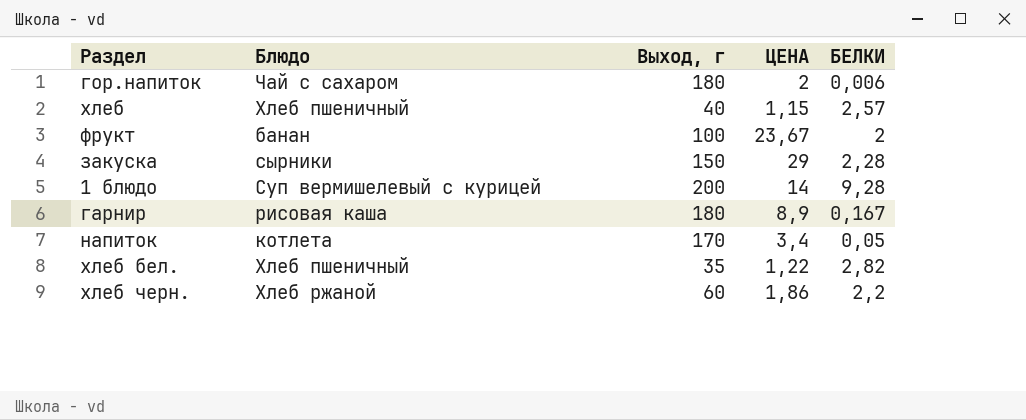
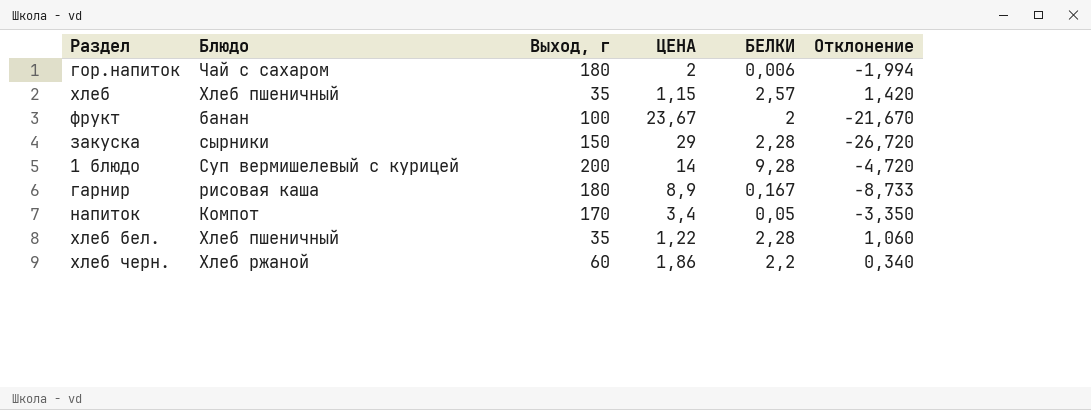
column Отклонение | formula: none -> [БЕЛКИ] - [ЦЕНА]
хлеб | Выход, г: 40 -> 35
напиток | Блюдо: котлета -> Компот
хлеб бел. | БЕЛКИ: 2,82 -> 2,28

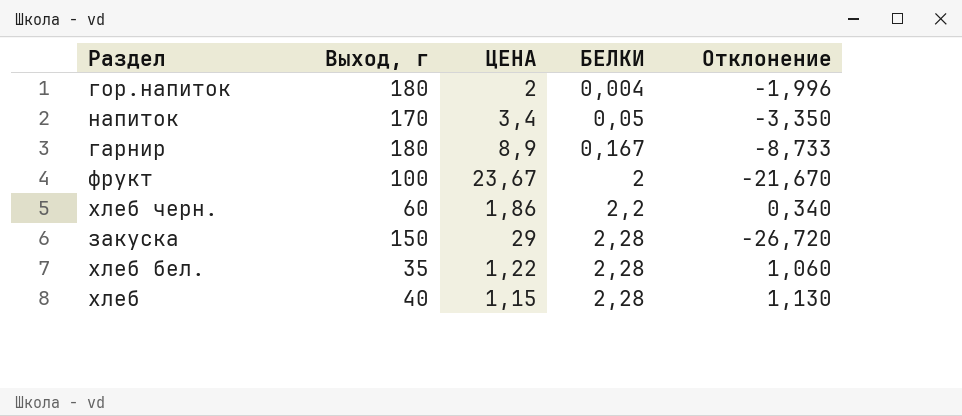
row order: none -> БЕЛКИ ascending
column Блюдо | position: 2 -> none
row 1 блюдо: Суп вермишелевый с курицей | 200 | 14 | 9,28 | -4,720 -> none
гор.напиток | БЕЛКИ: 0,006 -> 0,004
гор.напиток | Отклонение: -1,994 -> -1,996
хлеб | Выход, г: 35 -> 40
хлеб | БЕЛКИ: 2,57 -> 2,28
хлеб | Отклонение: 1,420 -> 1,130

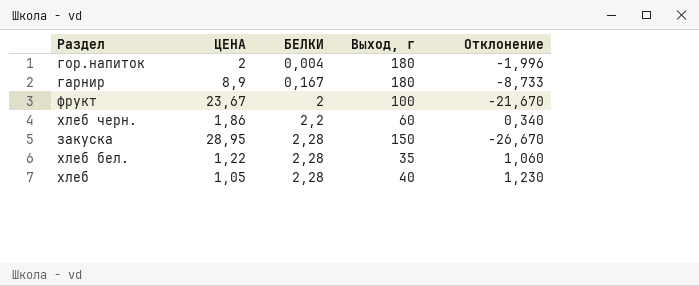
column Выход, г | position: 2 -> 4
row напиток: 170 | 3,4 | 0,05 | -3,350 -> none
закуска | ЦЕНА: 29 -> 28,95
закуска | Отклонение: -26,720 -> -26,670
хлеб | ЦЕНА: 1,15 -> 1,05
хлеб | Отклонение: 1,130 -> 1,230

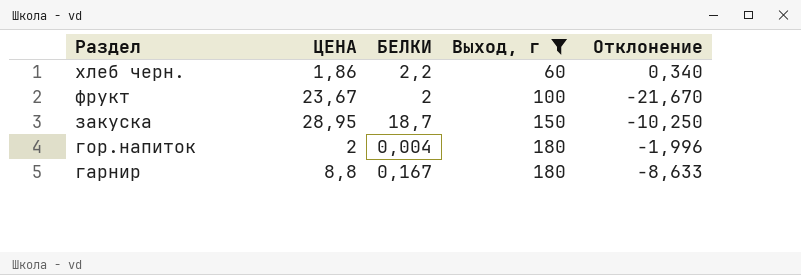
filter: none -> Выход, г >= 60
row order: БЕЛКИ ascending -> Раздел descending
закуска | БЕЛКИ: 2,28 -> 18,7
закуска | Отклонение: -26,670 -> -10,250
гарнир | ЦЕНА: 8,9 -> 8,8
гарнир | Отклонение: -8,733 -> -8,633

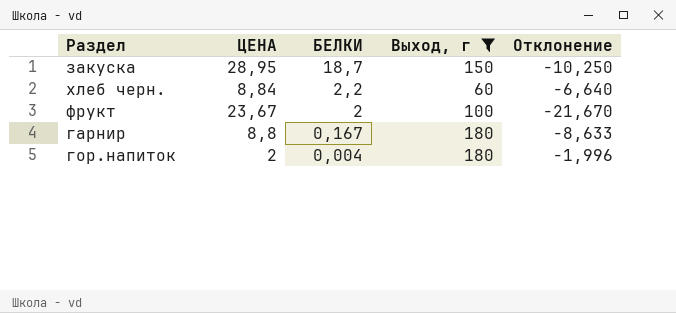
row order: Раздел descending -> БЕЛКИ descending
хлеб черн. | ЦЕНА: 1,86 -> 8,84
хлеб черн. | Отклонение: 0,340 -> -6,640

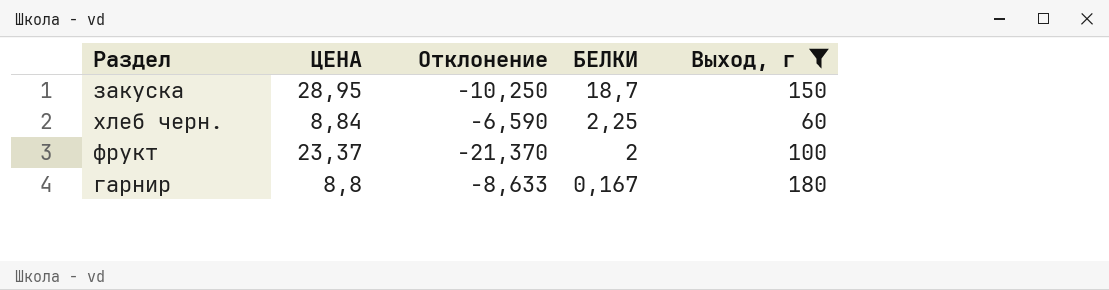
column Отклонение | position: 5 -> 3
row гор.напиток: 2 | 0,004 | 180 | -1,996 -> none
хлеб черн. | Отклонение: -6,640 -> -6,590
хлеб черн. | БЕЛКИ: 2,2 -> 2,25
фрукт | ЦЕНА: 23,67 -> 23,37
фрукт | Отклонение: -21,670 -> -21,370

